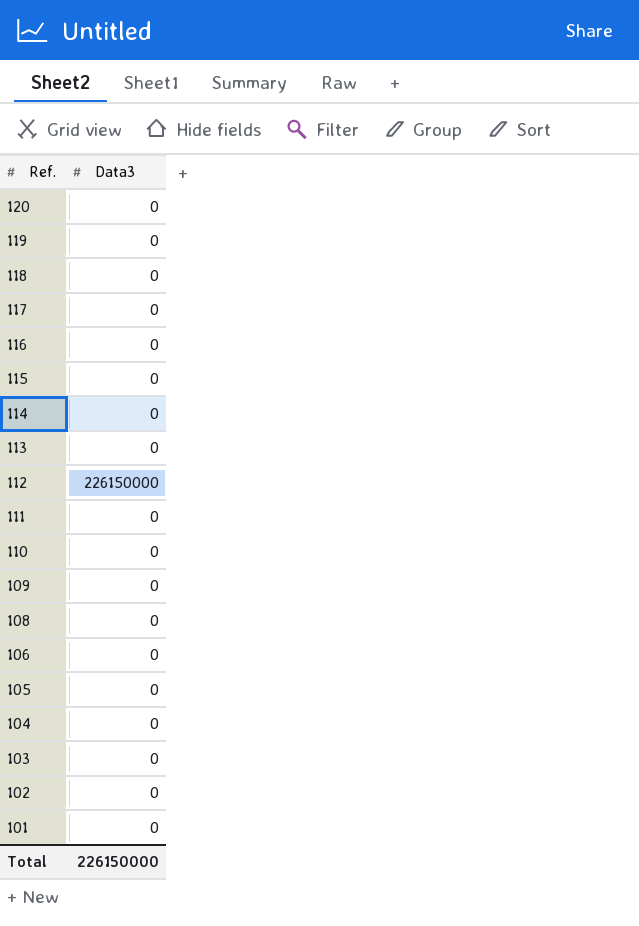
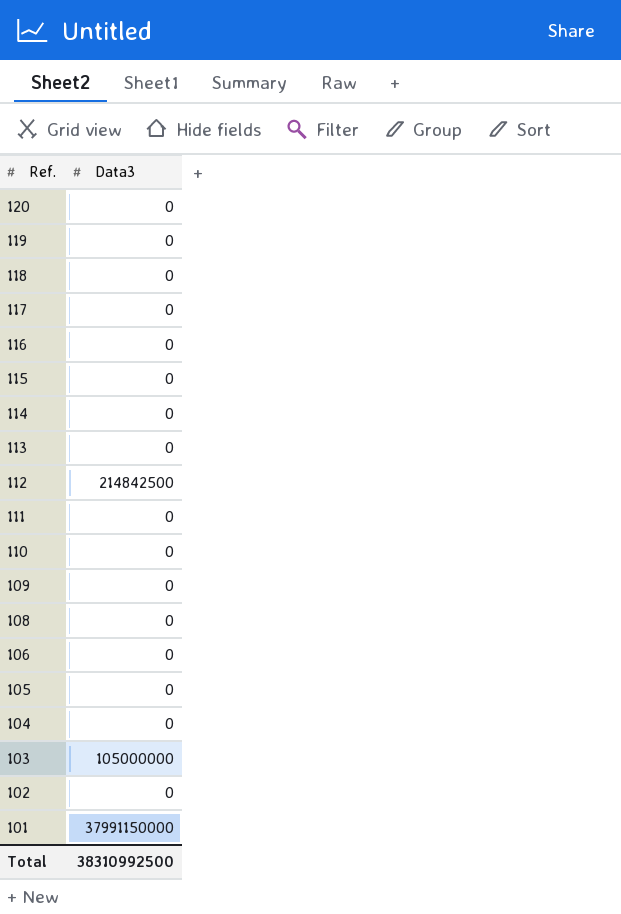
112 | Data3: 226150000 -> 214842500
103 | Data3: 0 -> 105000000
101 | Data3: 0 -> 37991150000
Total | Data3: 226150000 -> 38310992500

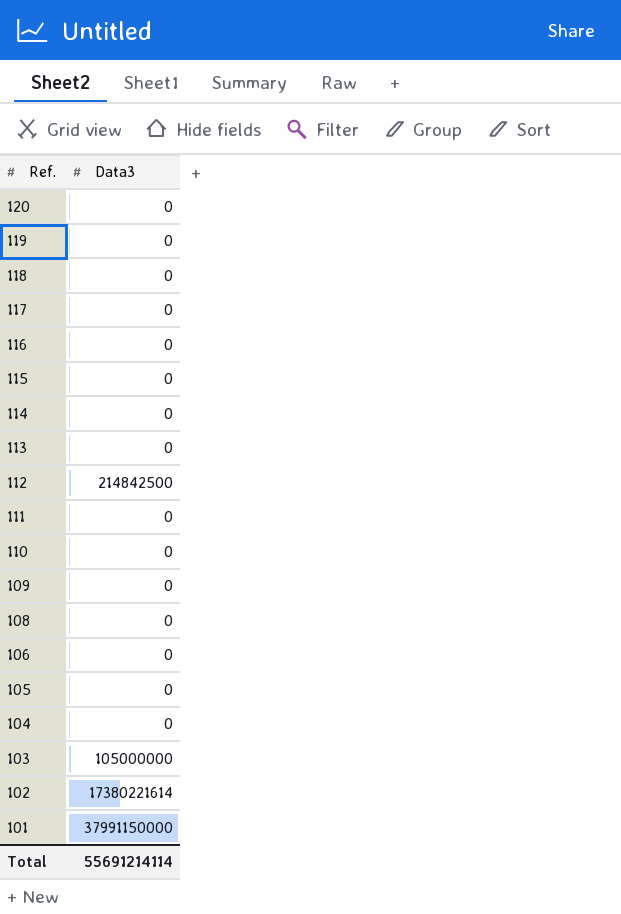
102 | Data3: 0 -> 17380221614
Total | Data3: 38310992500 -> 55691214114

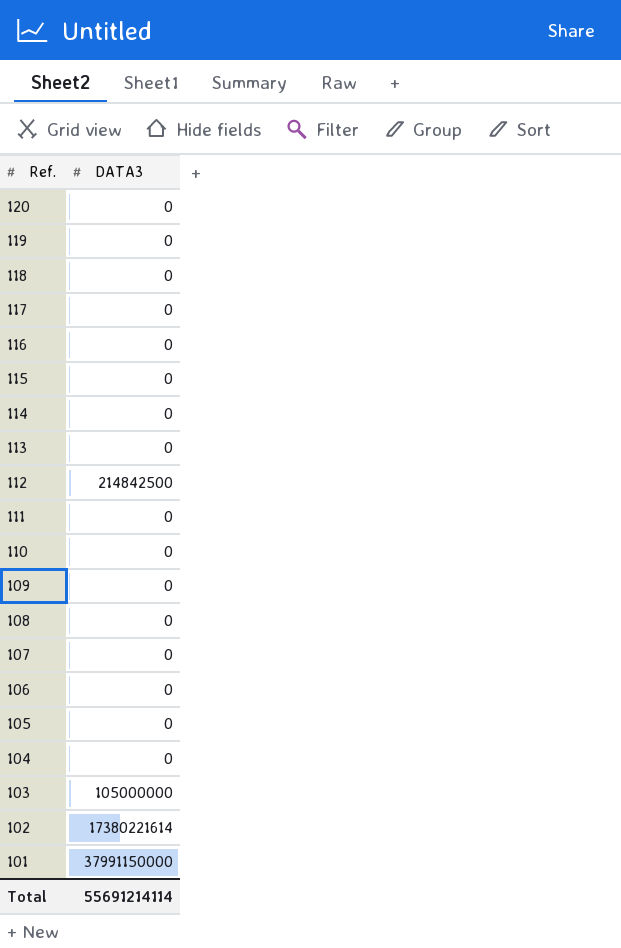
column name: Data3 -> DATA3
row 107: none -> 0

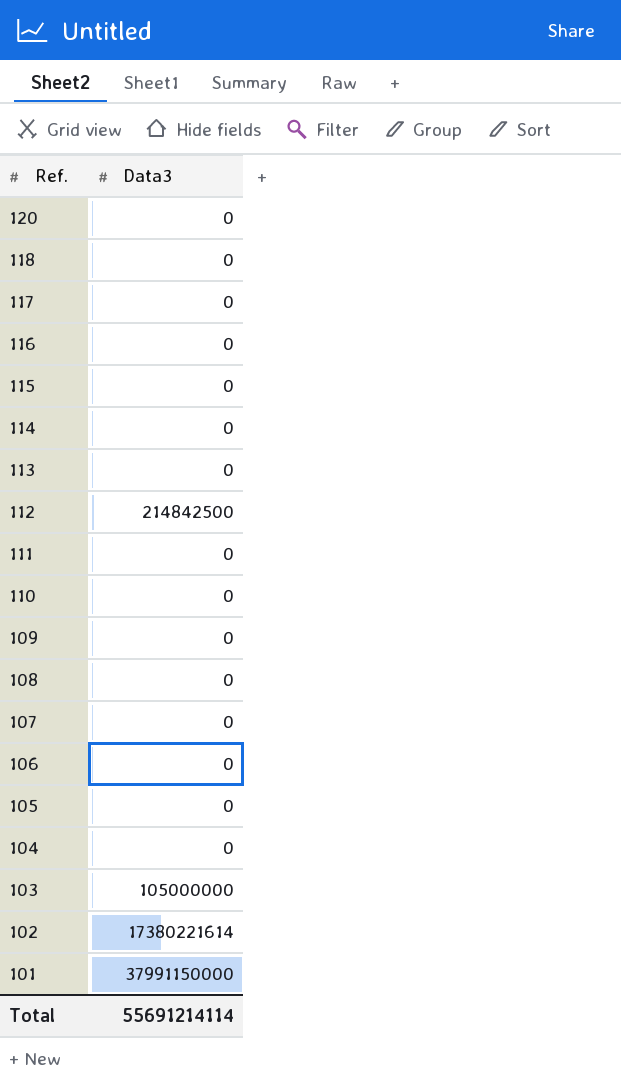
column name: DATA3 -> Data3
row 119: 0 -> none

